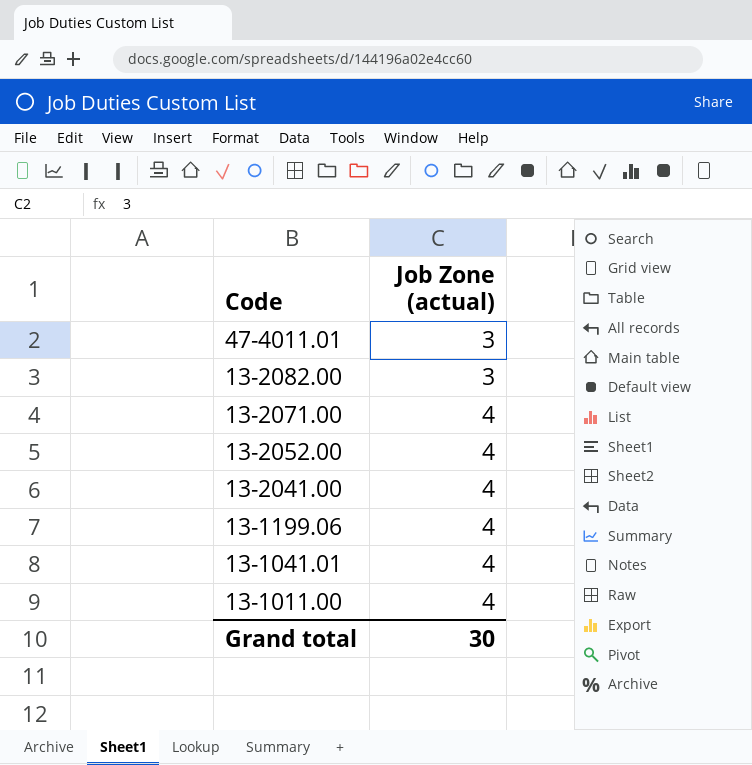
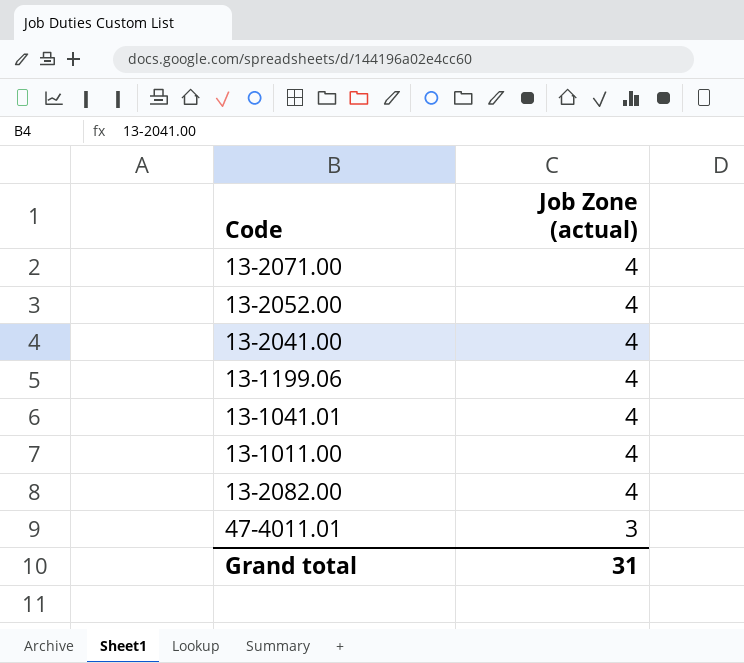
row order: Code descending -> Job Zone (actual) descending
13-2082.00 | Job Zone (actual): 3 -> 4
Grand total | Job Zone (actual): 30 -> 31

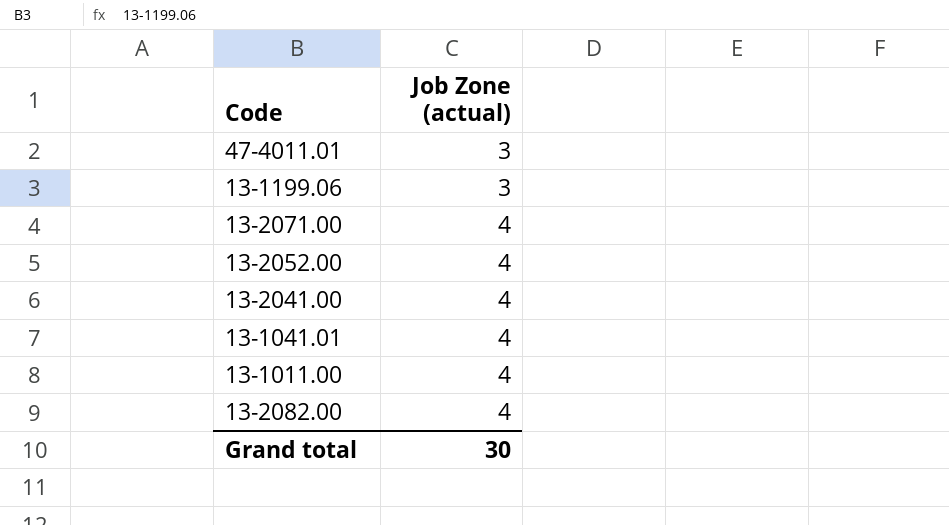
row order: Job Zone (actual) descending -> Job Zone (actual) ascending
13-1199.06 | Job Zone (actual): 4 -> 3
Grand total | Job Zone (actual): 31 -> 30

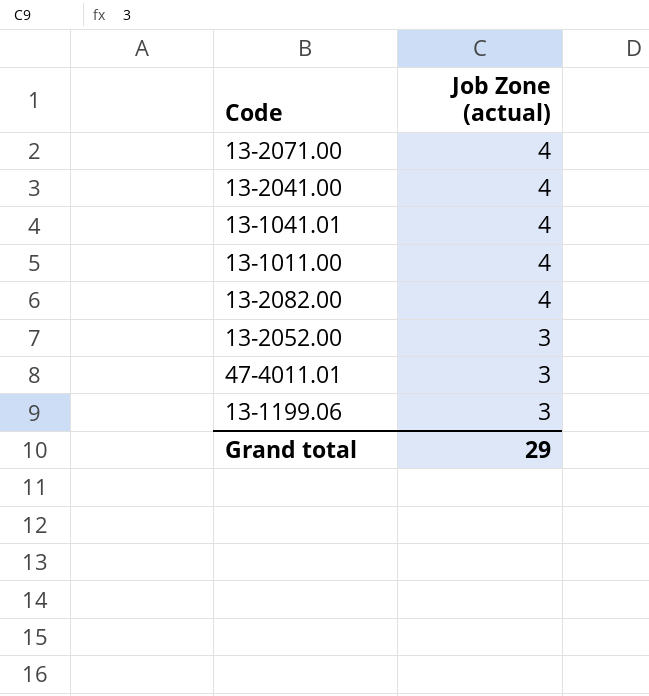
row order: Job Zone (actual) ascending -> Job Zone (actual) descending
13-2052.00 | Job Zone (actual): 4 -> 3
Grand total | Job Zone (actual): 30 -> 29

